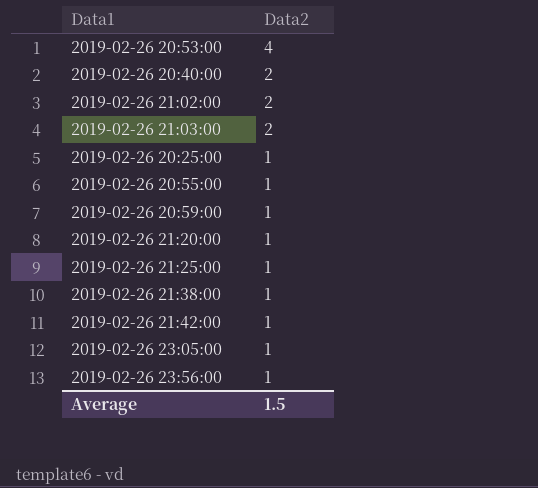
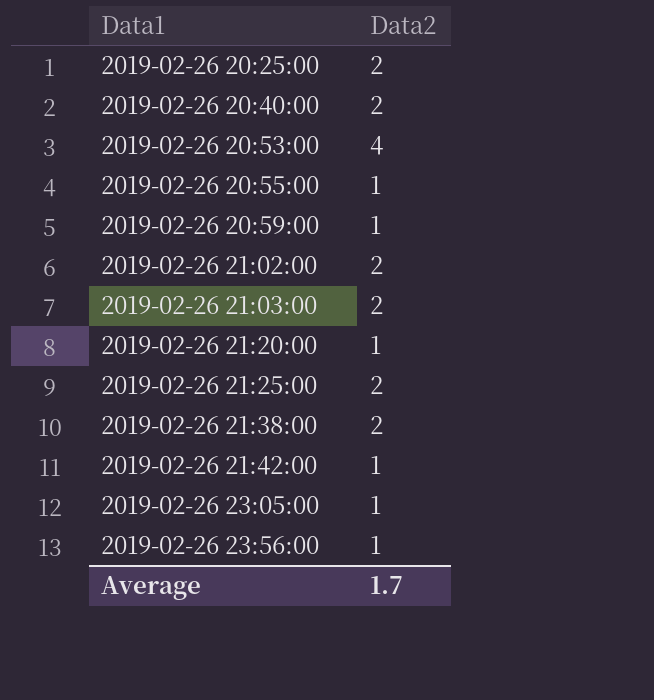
row order: Data2 descending -> Data1 ascending
2019-02-26 20:25:00 | Data2: 1 -> 2
2019-02-26 21:25:00 | Data2: 1 -> 2
2019-02-26 21:38:00 | Data2: 1 -> 2
Average | Data2: 1.5 -> 1.7

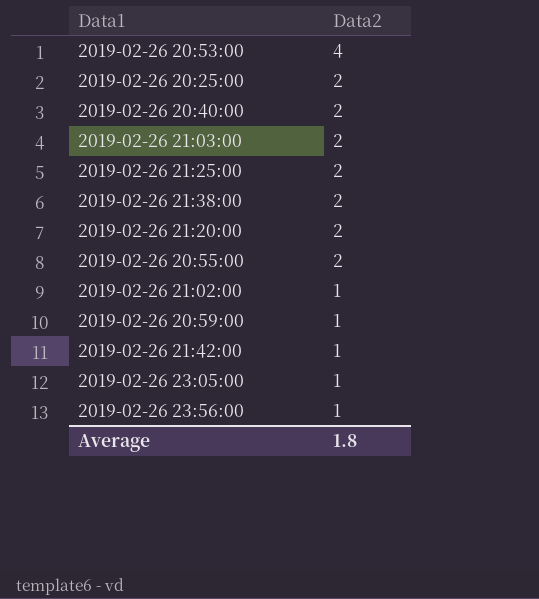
row order: Data1 ascending -> Data2 descending
2019-02-26 21:20:00 | Data2: 1 -> 2
2019-02-26 20:55:00 | Data2: 1 -> 2
2019-02-26 21:02:00 | Data2: 2 -> 1
Average | Data2: 1.7 -> 1.8

